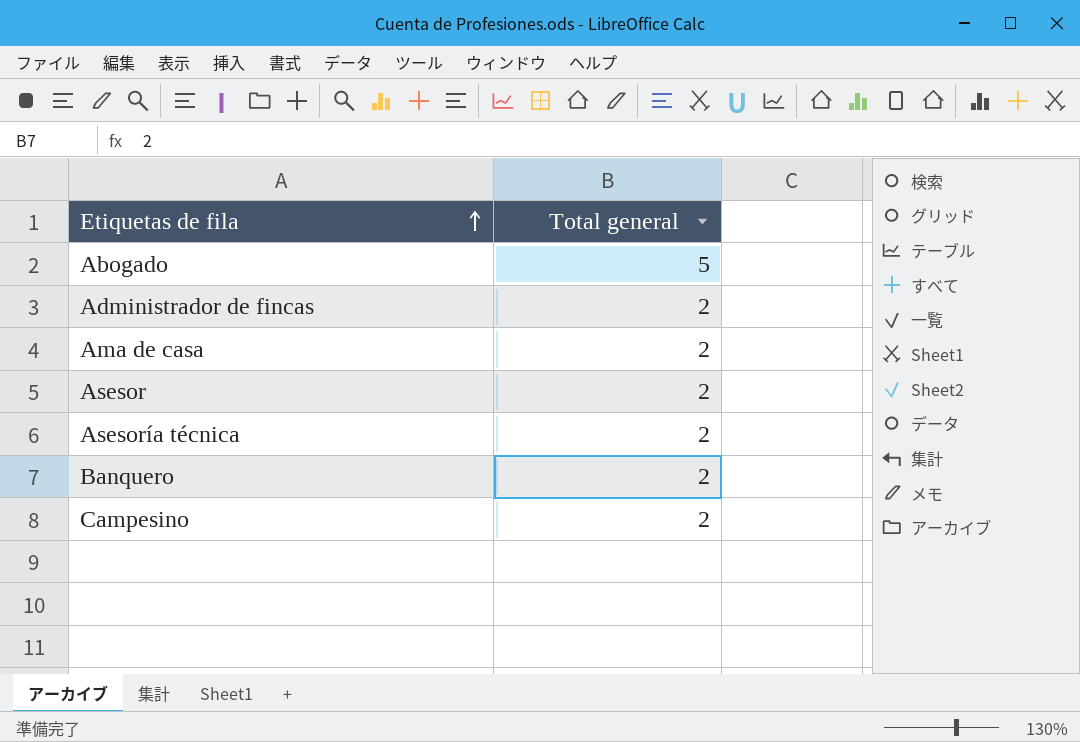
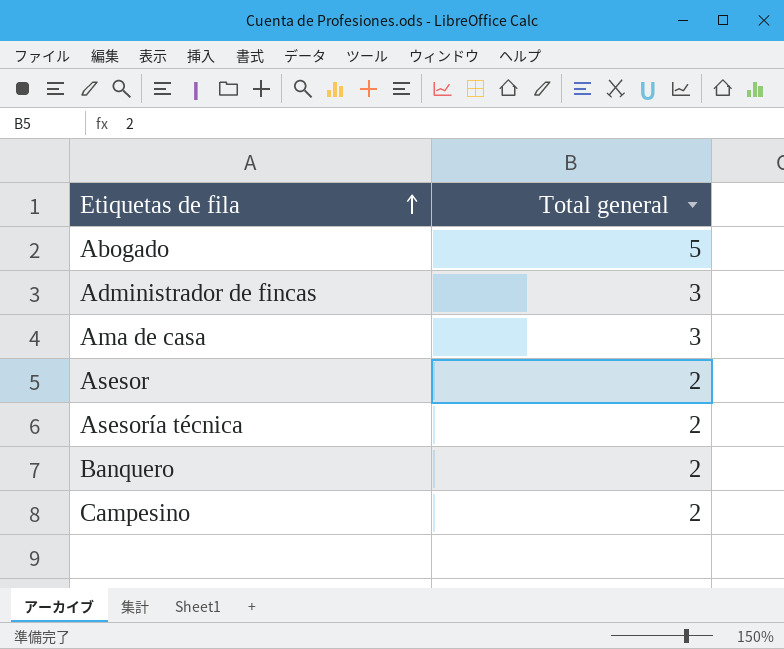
Administrador de fincas | Total general: 2 -> 3
Ama de casa | Total general: 2 -> 3

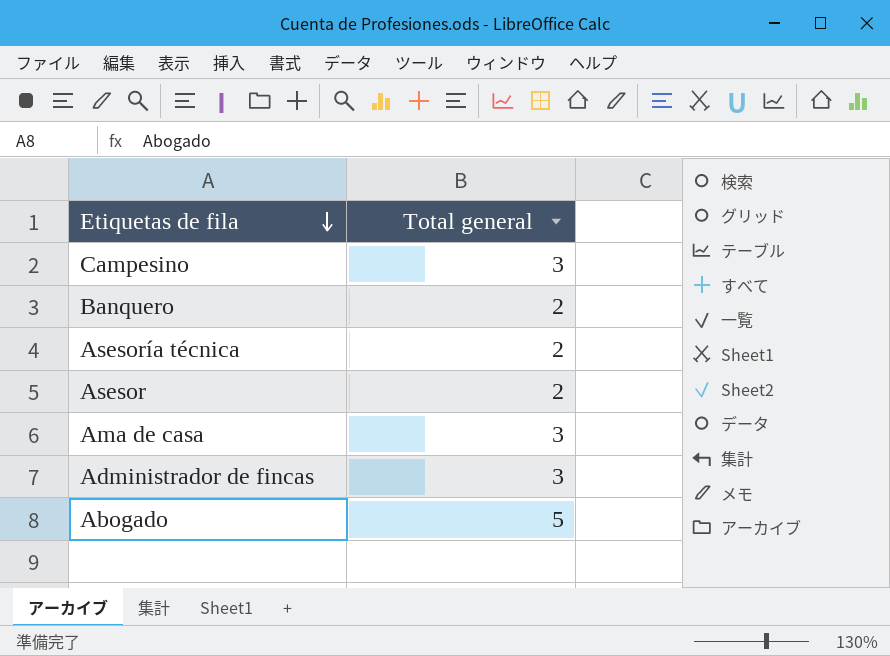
row order: Etiquetas de fila ascending -> Etiquetas de fila descending
Campesino | Total general: 2 -> 3

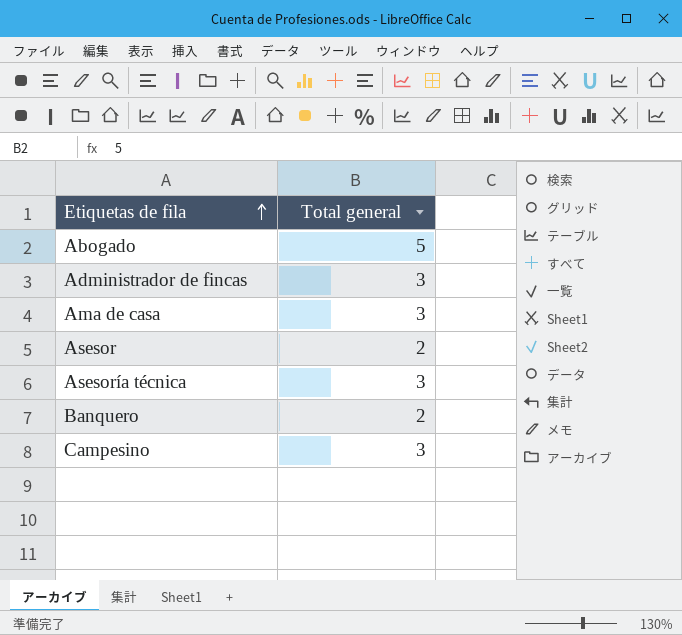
row order: Etiquetas de fila descending -> Etiquetas de fila ascending
Asesoría técnica | Total general: 2 -> 3

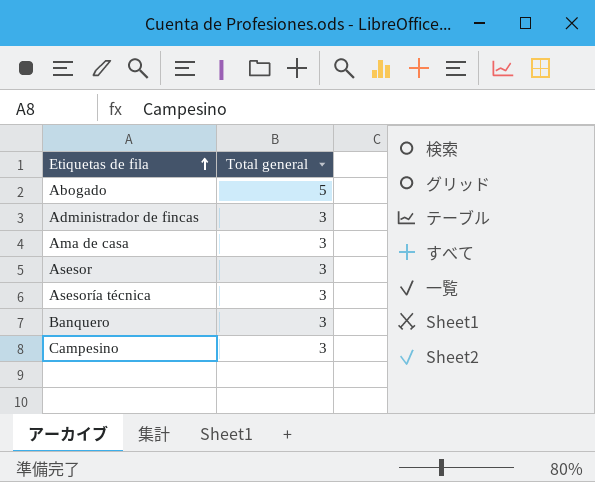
Asesor | Total general: 2 -> 3
Banquero | Total general: 2 -> 3

